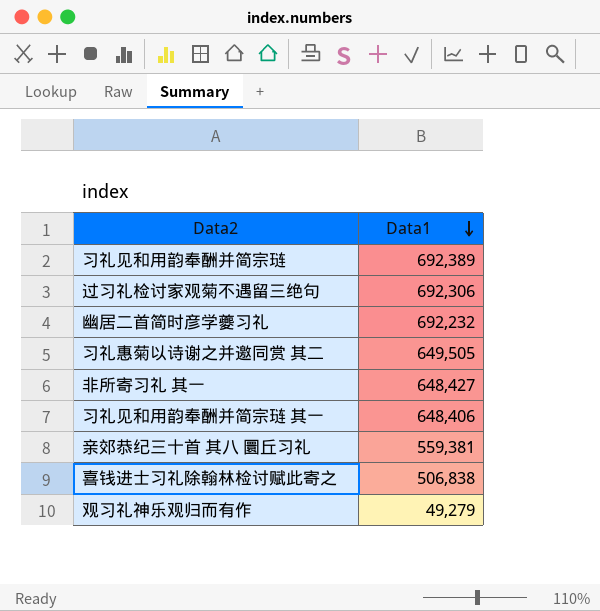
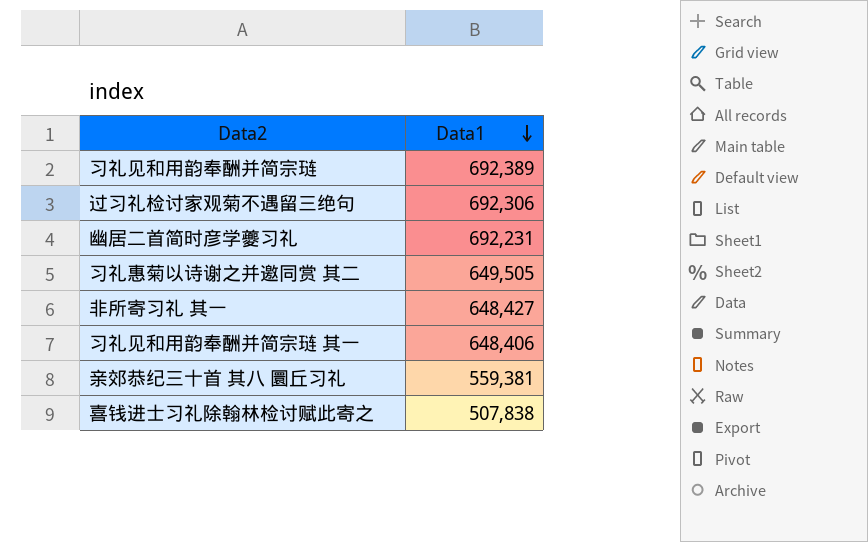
row 观习礼神乐观归而有作: 49,279 -> none
幽居二首简时彦学夔习礼 | Data1: 692,232 -> 692,231
喜钱进士习礼除翰林检讨赋此寄之 | Data1: 506,838 -> 507,838

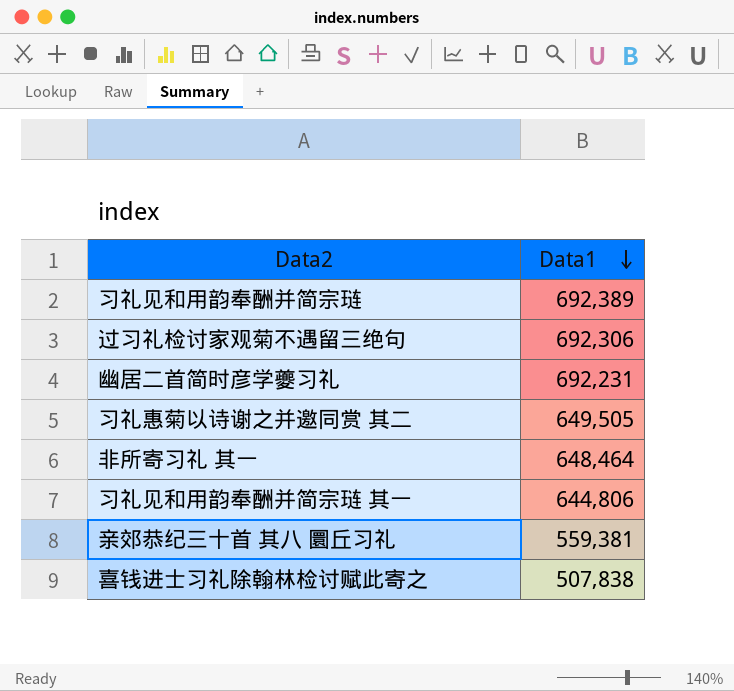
非所寄习礼 其一 | Data1: 648,427 -> 648,464
习礼见和用韵奉酬并简宗琏 其一 | Data1: 648,406 -> 644,806

